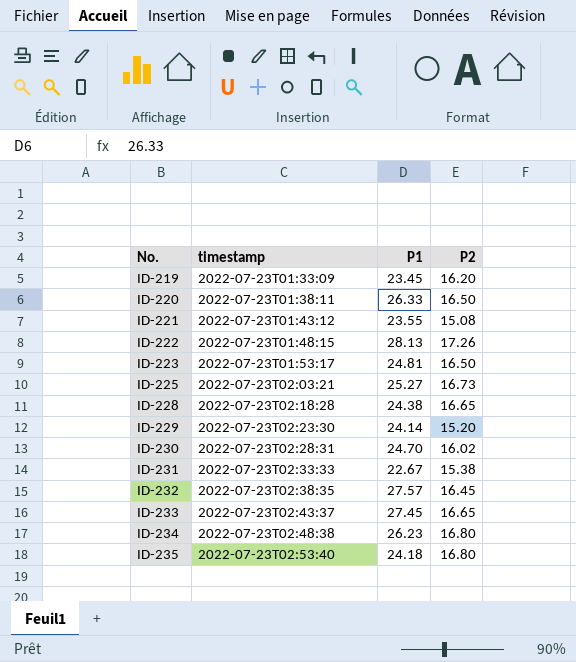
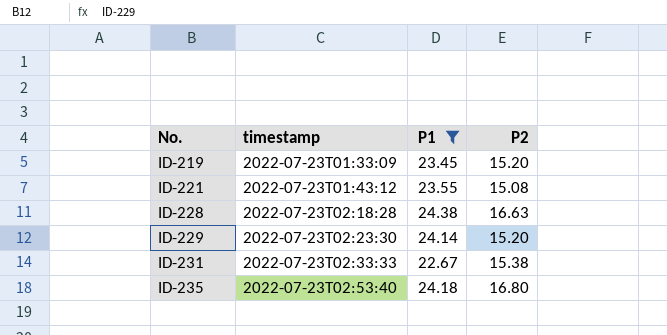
filter: none -> P1 <= 24.38
ID-219 | P2: 16.20 -> 15.20
ID-228 | P2: 16.65 -> 16.63

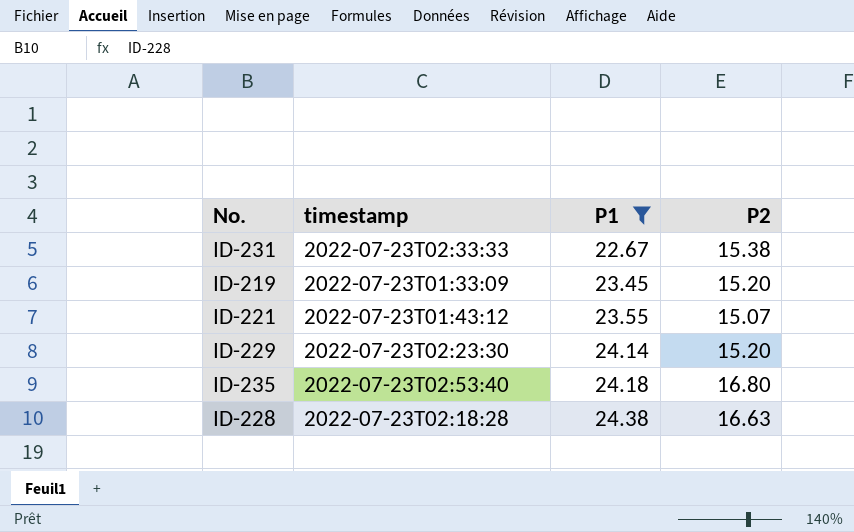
row order: No. ascending -> P1 ascending
ID-221 | P2: 15.08 -> 15.07

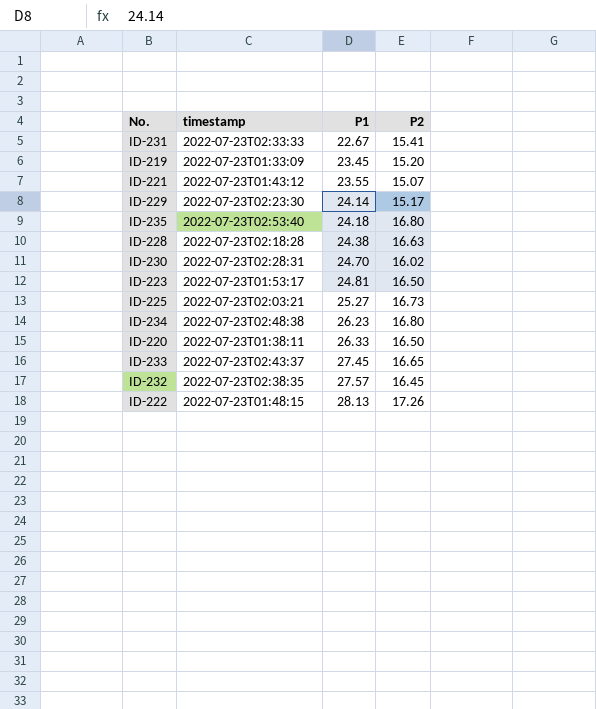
filter: P1 <= 24.38 -> none
ID-231 | P2: 15.38 -> 15.41
ID-229 | P2: 15.20 -> 15.17

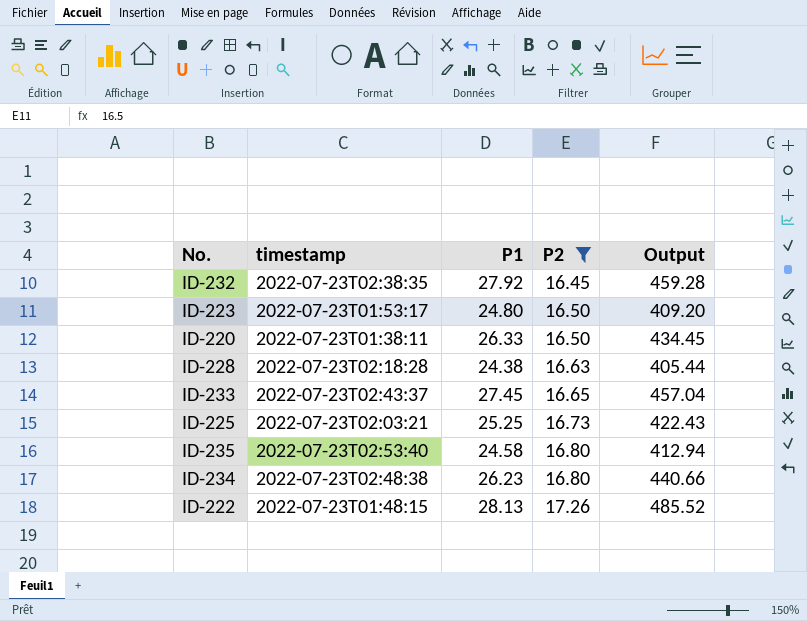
filter: none -> P2 >= 16.45
row order: P1 ascending -> P2 ascending
column Output | formula: none -> [P1] * [P2]
ID-232 | P1: 27.57 -> 27.92
ID-223 | P1: 24.81 -> 24.80
ID-225 | P1: 25.27 -> 25.25
ID-235 | P1: 24.18 -> 24.58

